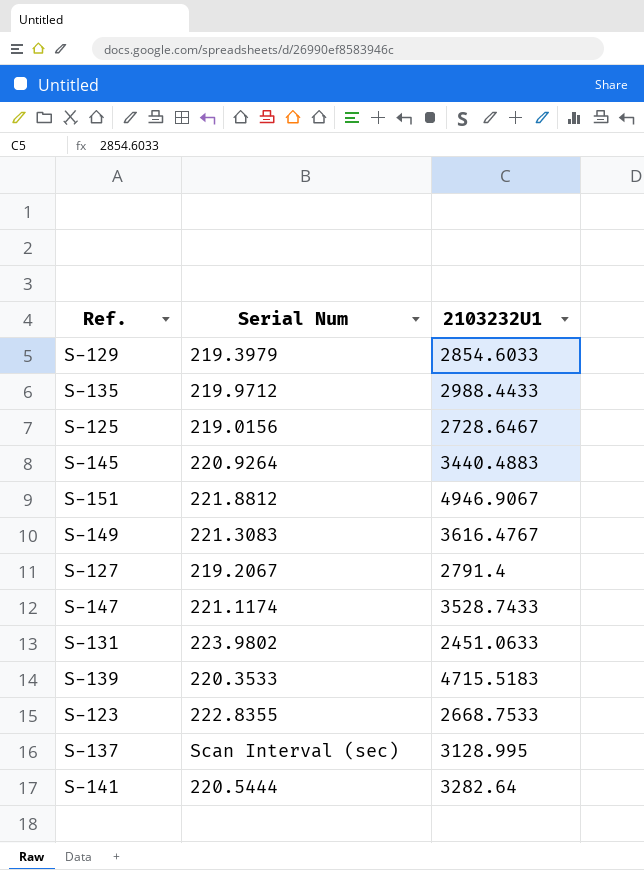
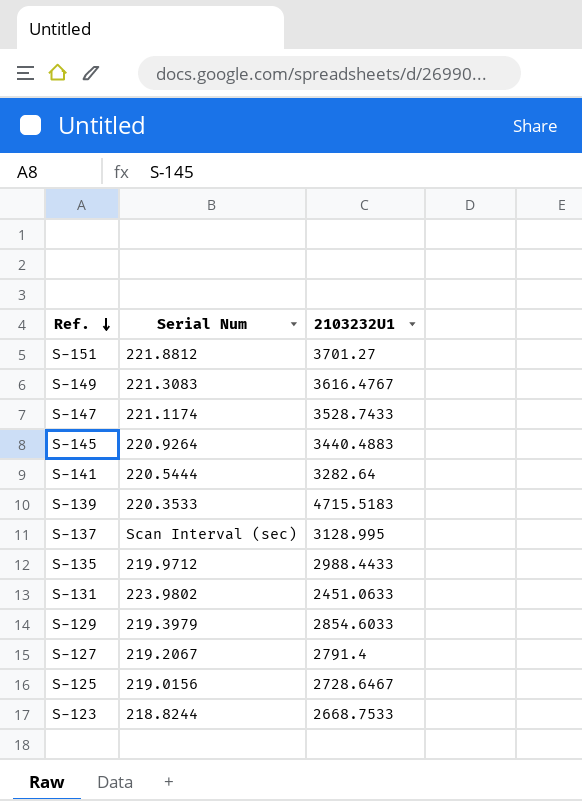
row order: none -> Ref. descending
S-151 | 2103232U1: 4946.9067 -> 3701.27
S-123 | Serial Num: 222.8355 -> 218.8244

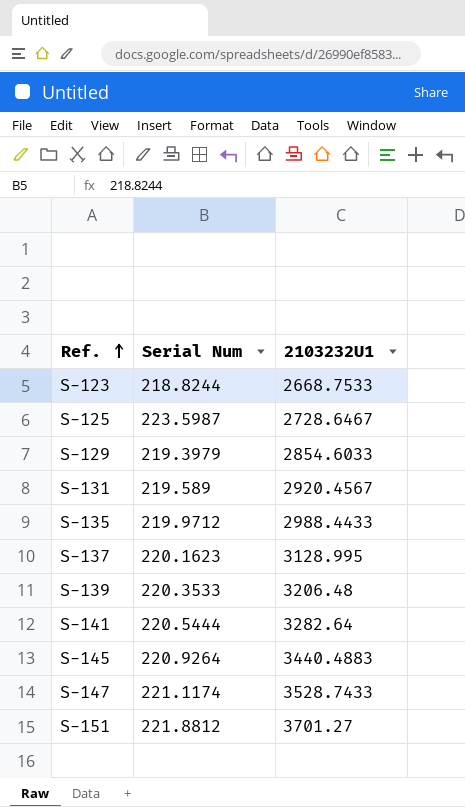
row order: Ref. descending -> Ref. ascending
row S-149: 221.3083 | 3616.4767 -> none
row S-127: 219.2067 | 2791.4 -> none
S-125 | Serial Num: 219.0156 -> 223.5987
S-131 | Serial Num: 223.9802 -> 219.589
S-131 | 2103232U1: 2451.0633 -> 2920.4567
S-137 | Serial Num: Scan Interval (sec) -> 220.1623
S-139 | 2103232U1: 4715.5183 -> 3206.48

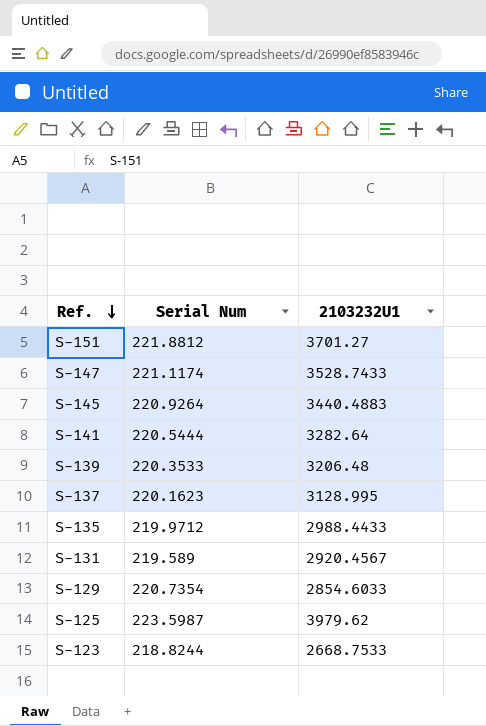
row order: Ref. ascending -> Ref. descending
S-129 | Serial Num: 219.3979 -> 220.7354
S-125 | 2103232U1: 2728.6467 -> 3979.62

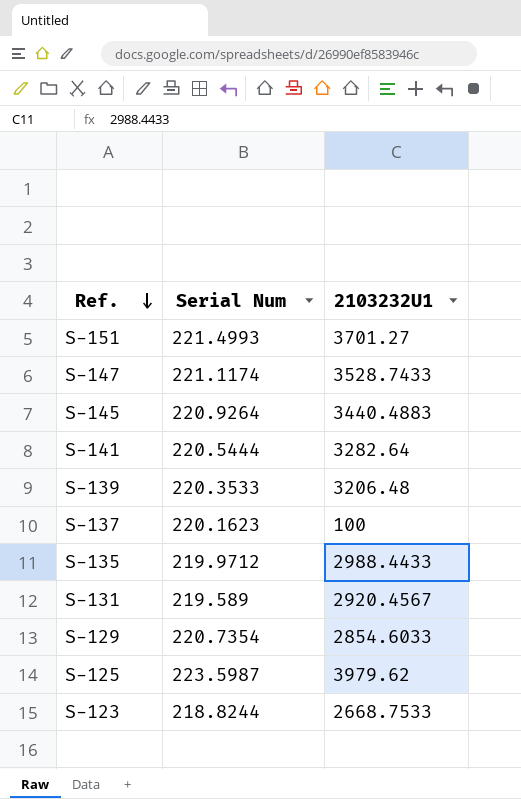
S-151 | Serial Num: 221.8812 -> 221.4993
S-137 | 2103232U1: 3128.995 -> 100

